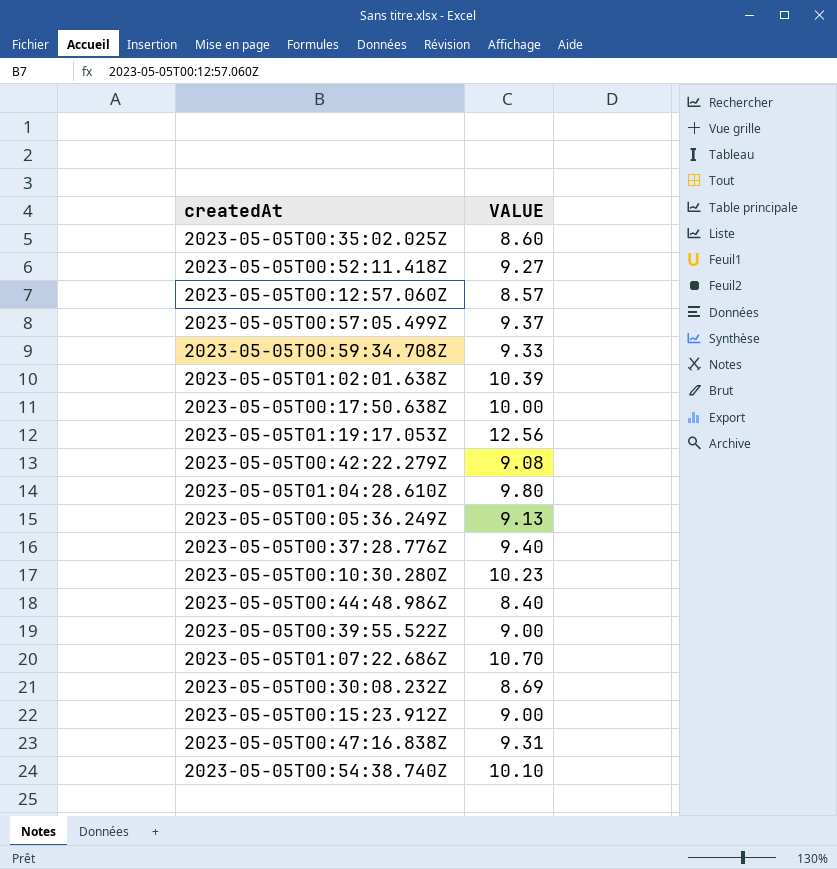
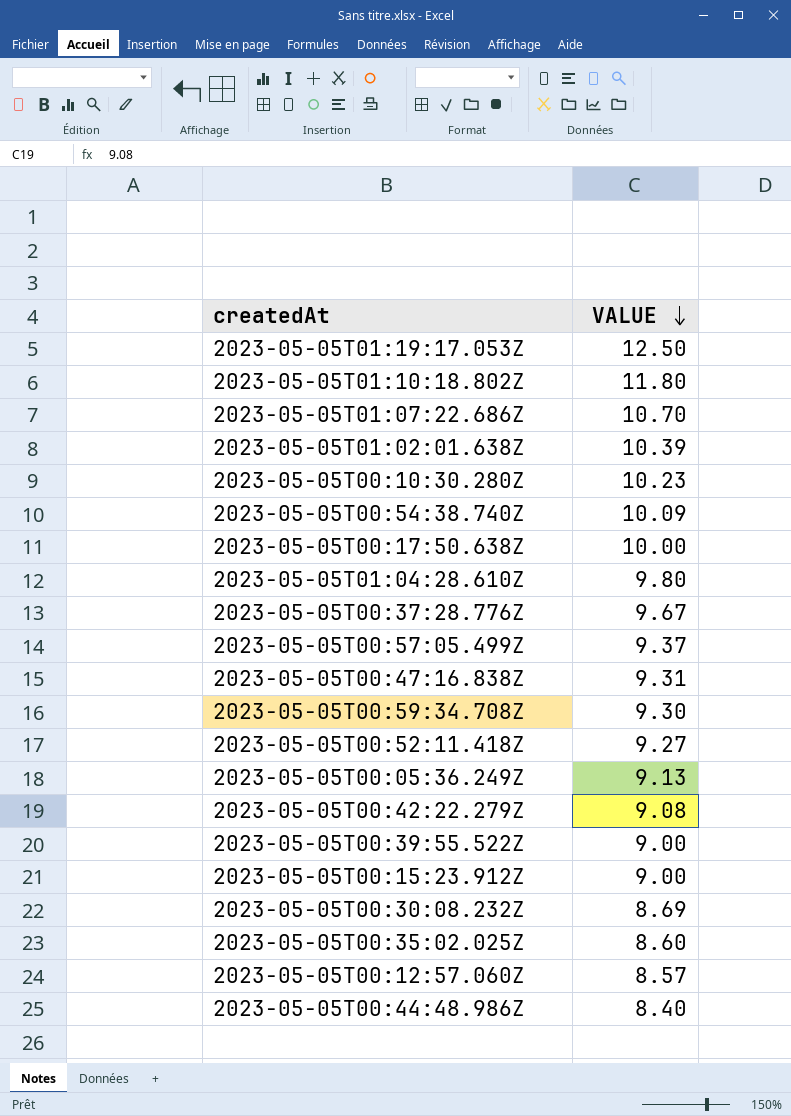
row order: none -> VALUE descending
2023-05-05T01:19:17.053Z | VALUE: 12.56 -> 12.50
row 2023-05-05T01:10:18.802Z: none -> 11.80
2023-05-05T00:54:38.740Z | VALUE: 10.10 -> 10.09
2023-05-05T00:37:28.776Z | VALUE: 9.40 -> 9.67
2023-05-05T00:59:34.708Z | VALUE: 9.33 -> 9.30

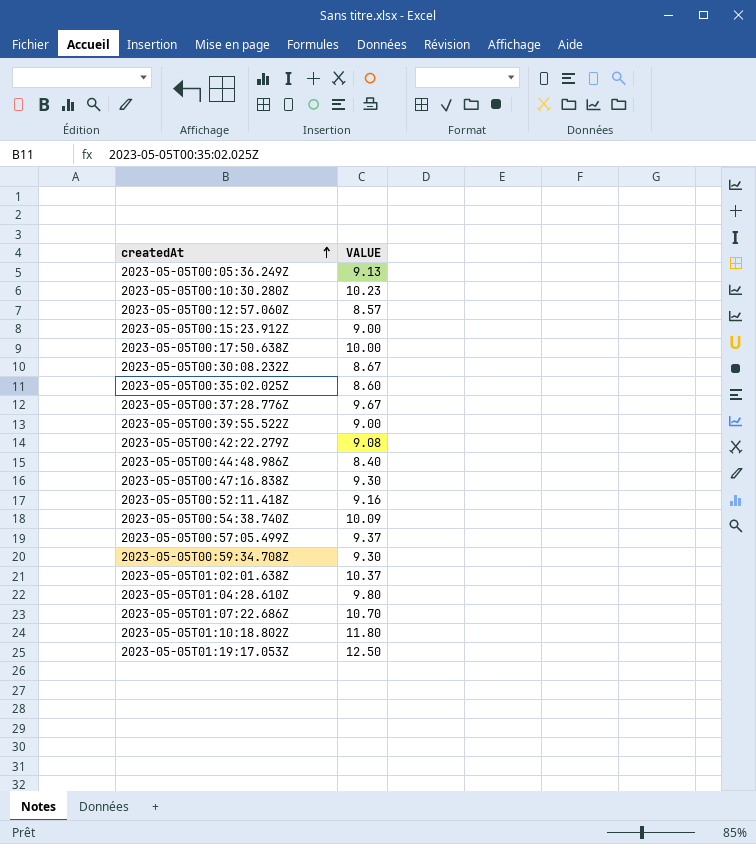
row order: VALUE descending -> createdAt ascending
2023-05-05T00:30:08.232Z | VALUE: 8.69 -> 8.67
2023-05-05T00:47:16.838Z | VALUE: 9.31 -> 9.30
2023-05-05T00:52:11.418Z | VALUE: 9.27 -> 9.16
2023-05-05T01:02:01.638Z | VALUE: 10.39 -> 10.37

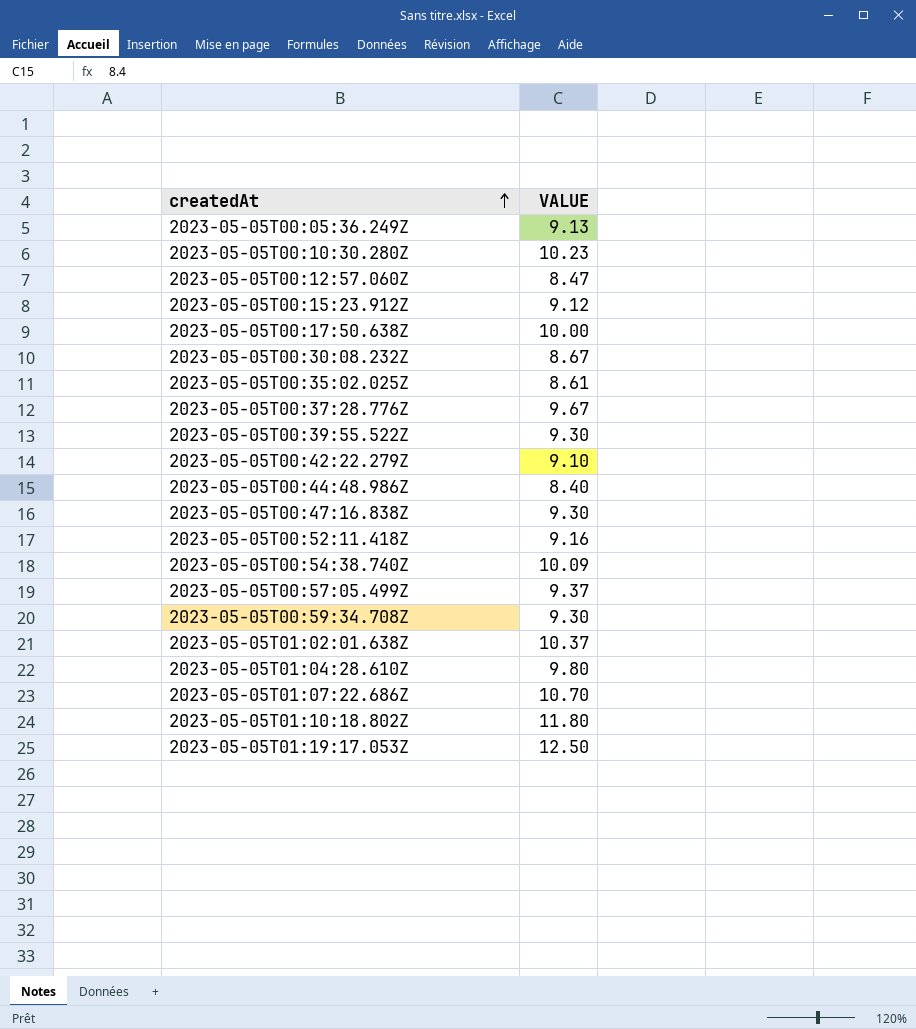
2023-05-05T00:12:57.060Z | VALUE: 8.57 -> 8.47
2023-05-05T00:15:23.912Z | VALUE: 9.00 -> 9.12
2023-05-05T00:35:02.025Z | VALUE: 8.60 -> 8.61
2023-05-05T00:39:55.522Z | VALUE: 9.00 -> 9.30
2023-05-05T00:42:22.279Z | VALUE: 9.08 -> 9.10

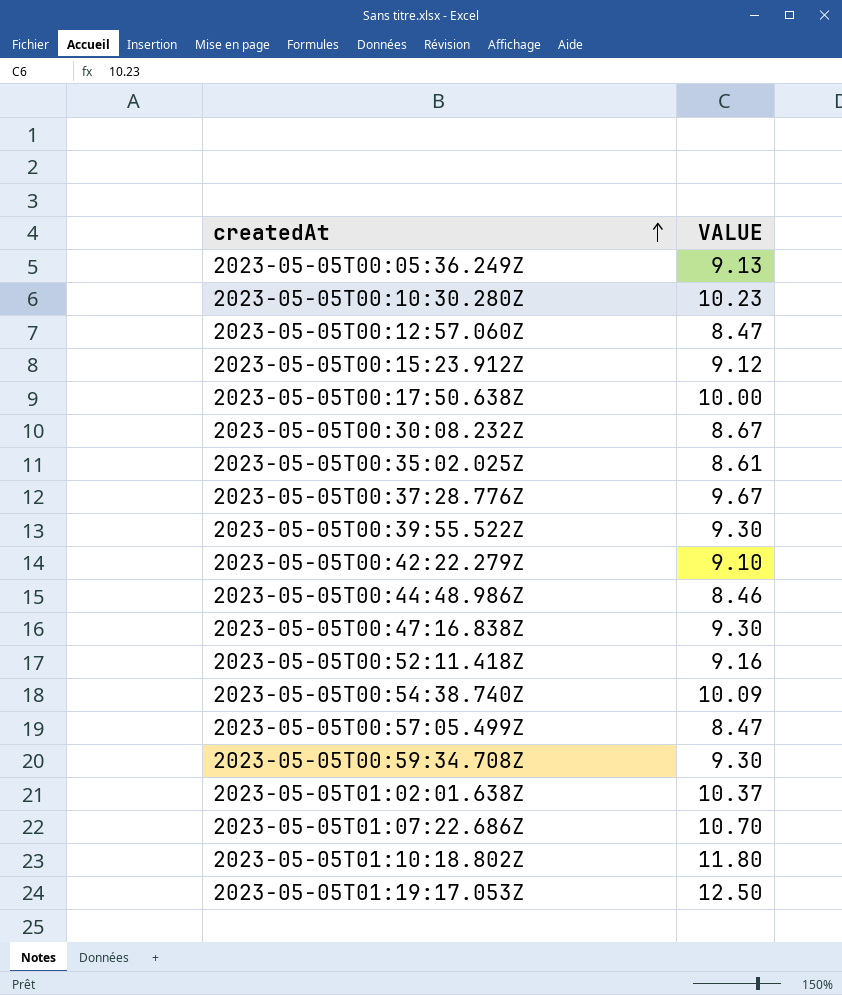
row 2023-05-05T01:04:28.610Z: 9.80 -> none
2023-05-05T00:44:48.986Z | VALUE: 8.40 -> 8.46
2023-05-05T00:57:05.499Z | VALUE: 9.37 -> 8.47

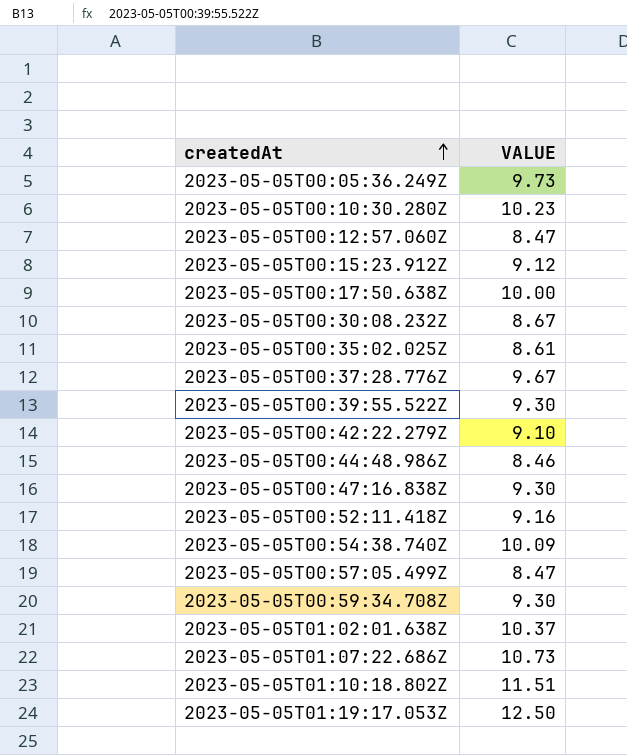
2023-05-05T00:05:36.249Z | VALUE: 9.13 -> 9.73
2023-05-05T01:07:22.686Z | VALUE: 10.70 -> 10.73
2023-05-05T01:10:18.802Z | VALUE: 11.80 -> 11.51

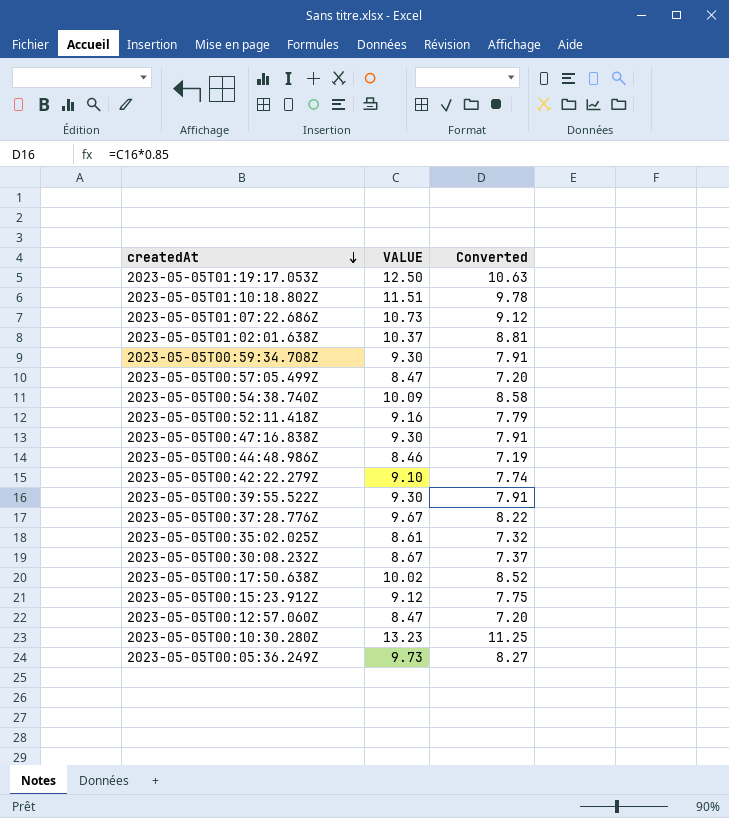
row order: createdAt ascending -> createdAt descending
column Converted | formula: none -> [VALUE] * 0.85
2023-05-05T00:17:50.638Z | VALUE: 10.00 -> 10.02
2023-05-05T00:10:30.280Z | VALUE: 10.23 -> 13.23

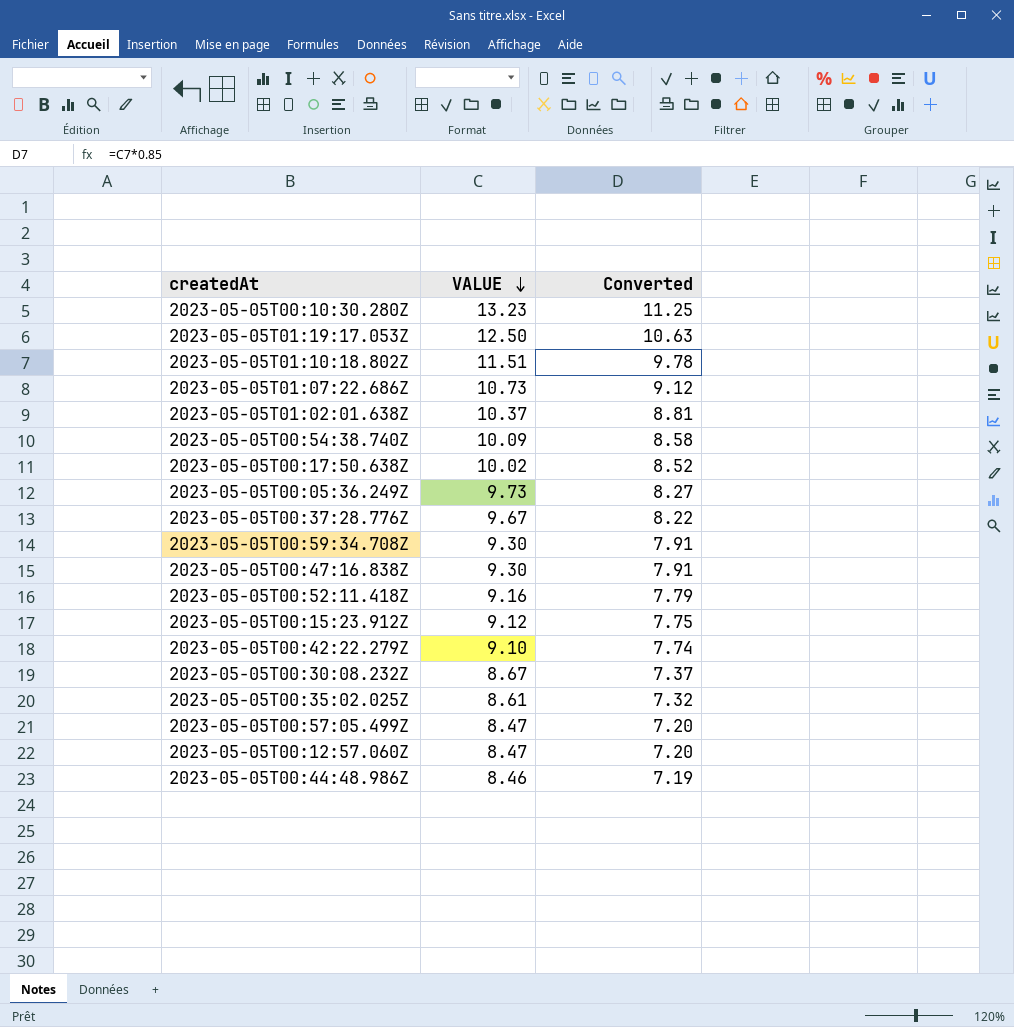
row order: createdAt descending -> VALUE descending
row 2023-05-05T00:39:55.522Z: 9.30 | 7.91 -> none

